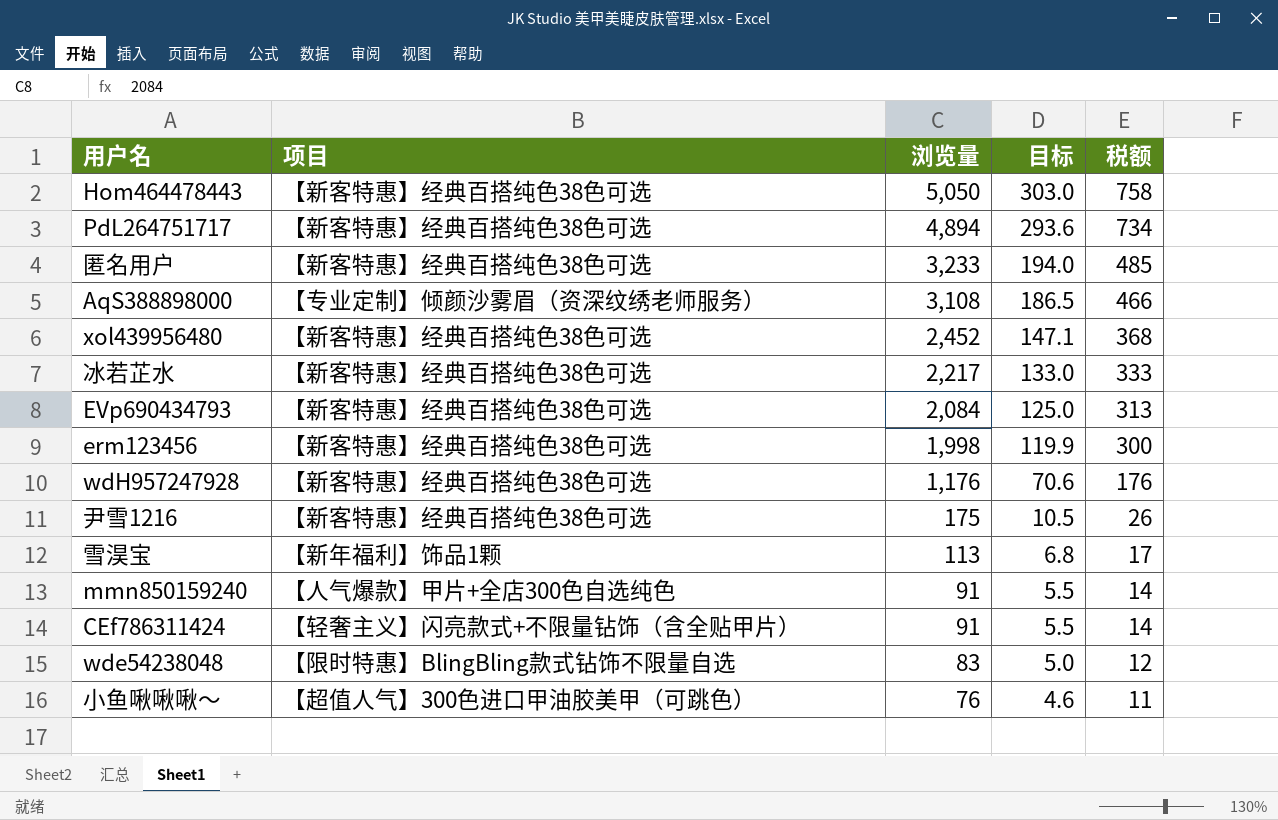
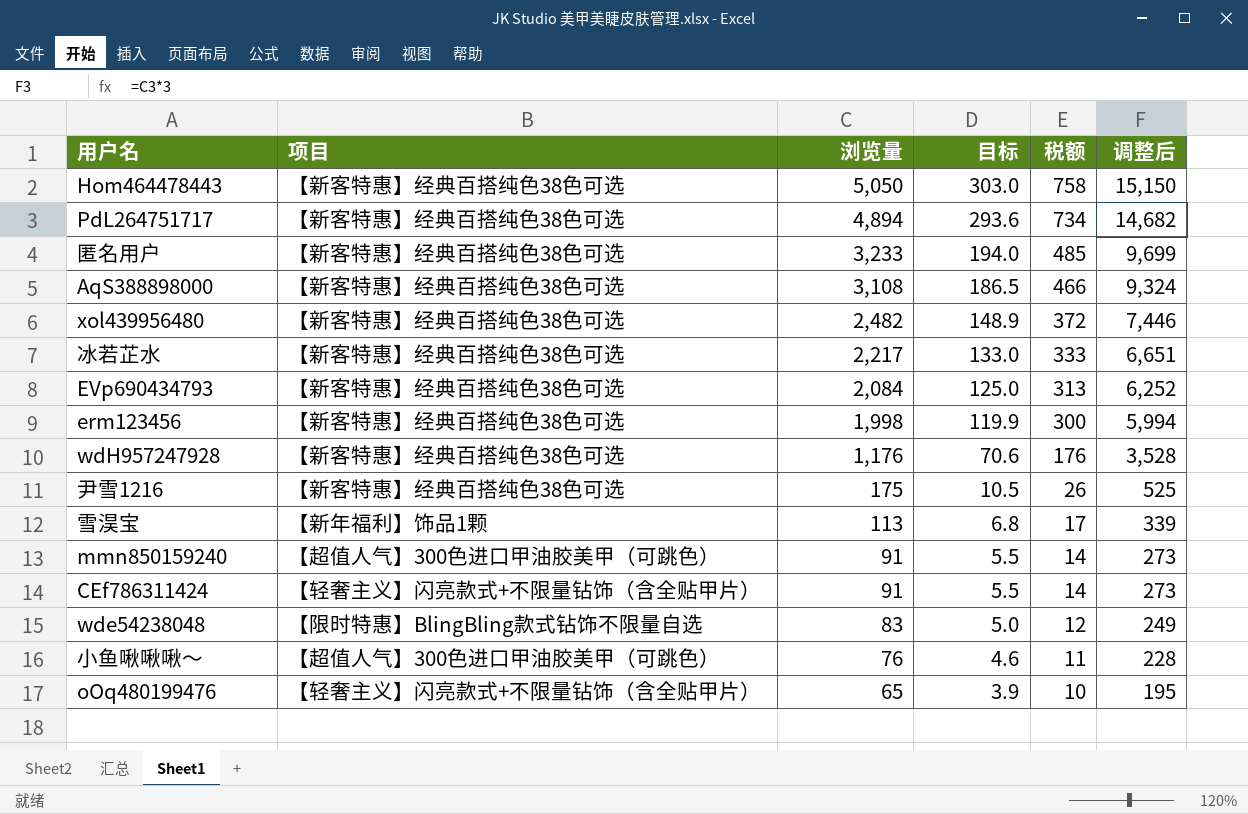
column 调整后 | formula: none -> [浏览量] * 3
AqS388898000 | 项目: 【专业定制】倾颜沙雾眉（资深纹绣老师服务） -> 【新客特惠】经典百搭纯色38色可选
xol439956480 | 浏览量: 2,452 -> 2,482
xol439956480 | 目标: 147.1 -> 148.9
xol439956480 | 税额: 368 -> 372
mmn850159240 | 项目: 【人气爆款】甲片+全店300色自选纯色 -> 【超值人气】300色进口甲油胶美甲（可跳色）
row oOq480199476: none -> 【轻奢主义】闪亮款式+不限量钻饰（含全贴甲片） | 65 | 3.9 | 10 | 195

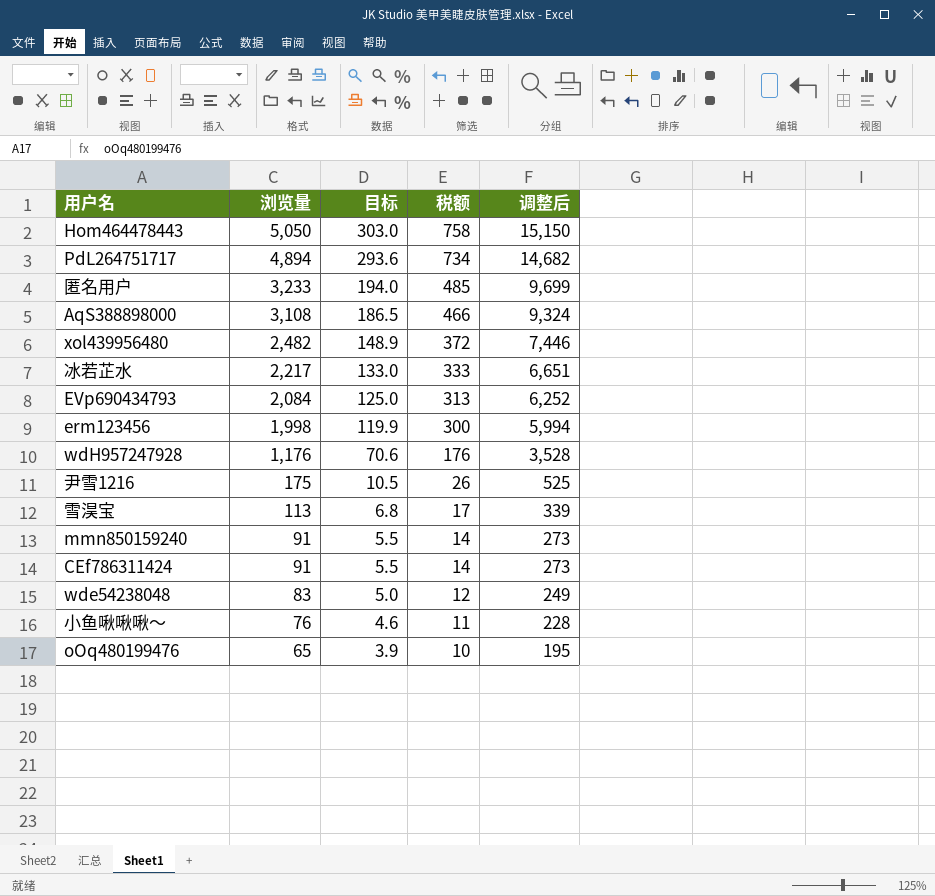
column 项目 | position: 2 -> none

